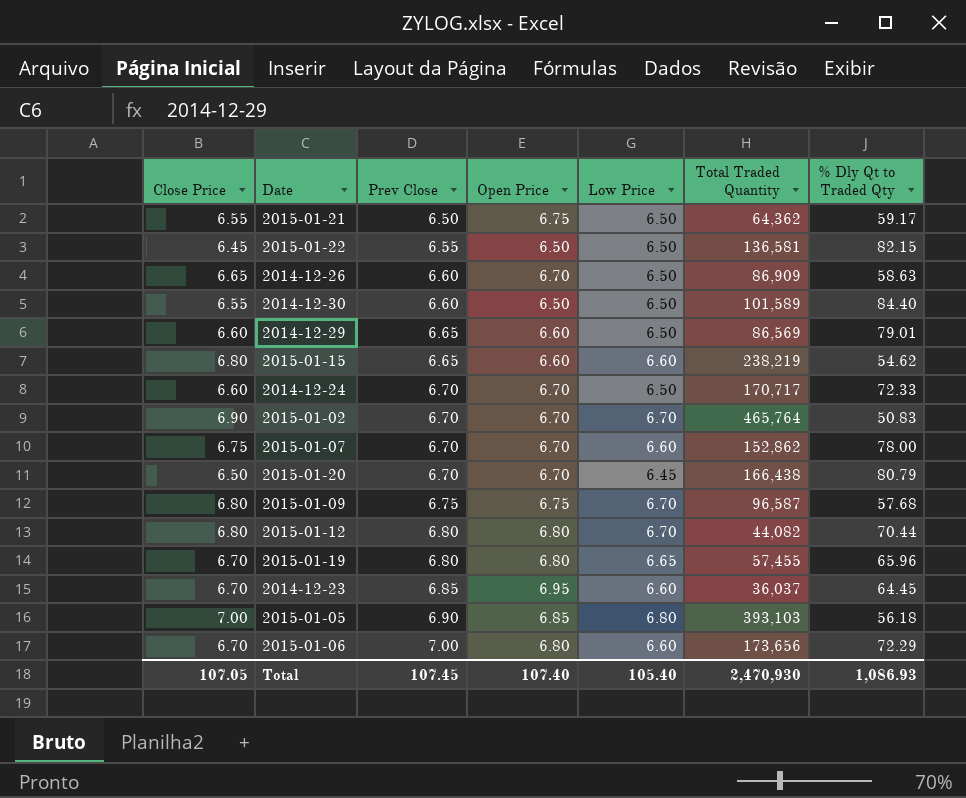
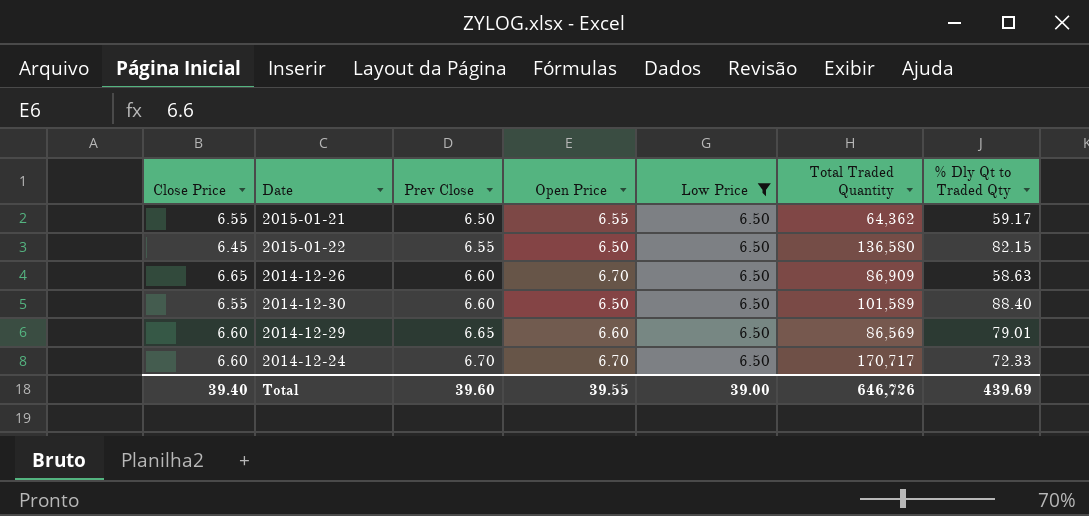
filter: none -> Low Price = 6.50
2015-01-21 | Open Price: 6.75 -> 6.55
2015-01-22 | Total Traded Quantity: 136,581 -> 136,580
2014-12-30 | % Dly Qt to Traded Qty: 84.40 -> 88.40
Total | Close Price: 107.05 -> 39.40
Total | Prev Close: 107.45 -> 39.60
Total | Open Price: 107.40 -> 39.55
Total | Low Price: 105.40 -> 39.00
Total | Total Traded Quantity: 2,470,930 -> 646,726
Total | % Dly Qt to Traded Qty: 1,086.93 -> 439.69

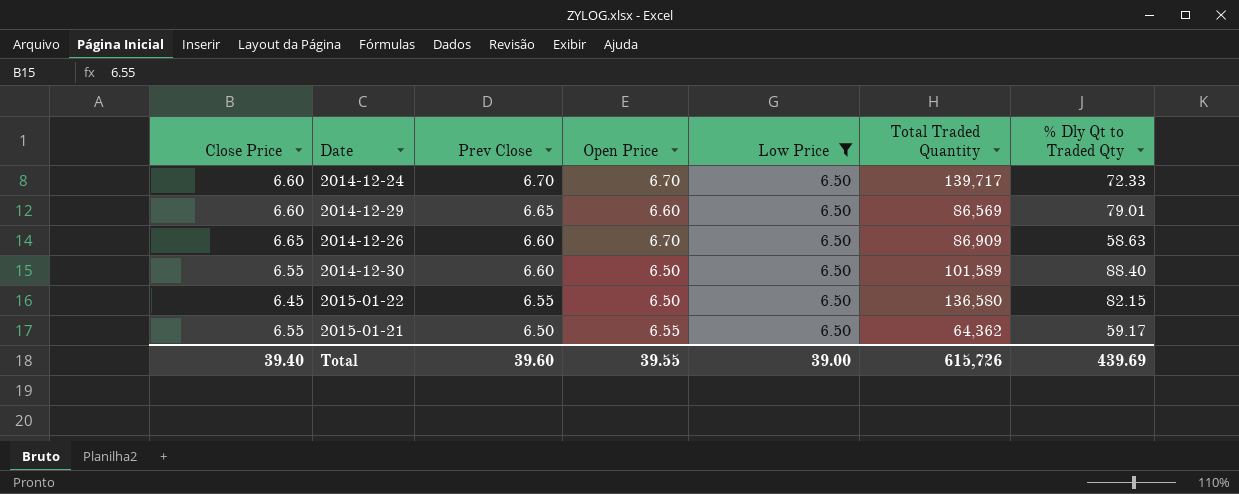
row order: Prev Close ascending -> Prev Close descending
2014-12-24 | Total Traded Quantity: 170,717 -> 139,717
Total | Total Traded Quantity: 646,726 -> 615,726

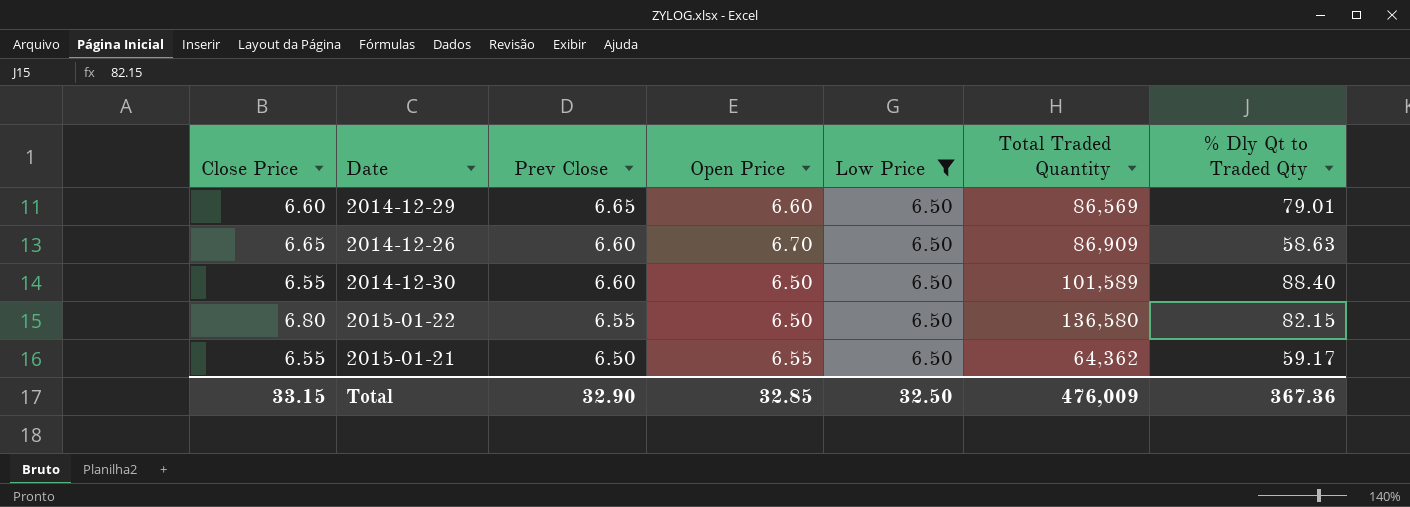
row 2014-12-24: 6.60 | 6.70 | 6.70 | 6.50 | 139,717 | 72.33 -> none
2015-01-22 | Close Price: 6.45 -> 6.80
Total | Close Price: 39.40 -> 33.15
Total | Prev Close: 39.60 -> 32.90
Total | Open Price: 39.55 -> 32.85
Total | Low Price: 39.00 -> 32.50
Total | Total Traded Quantity: 615,726 -> 476,009
Total | % Dly Qt to Traded Qty: 439.69 -> 367.36

